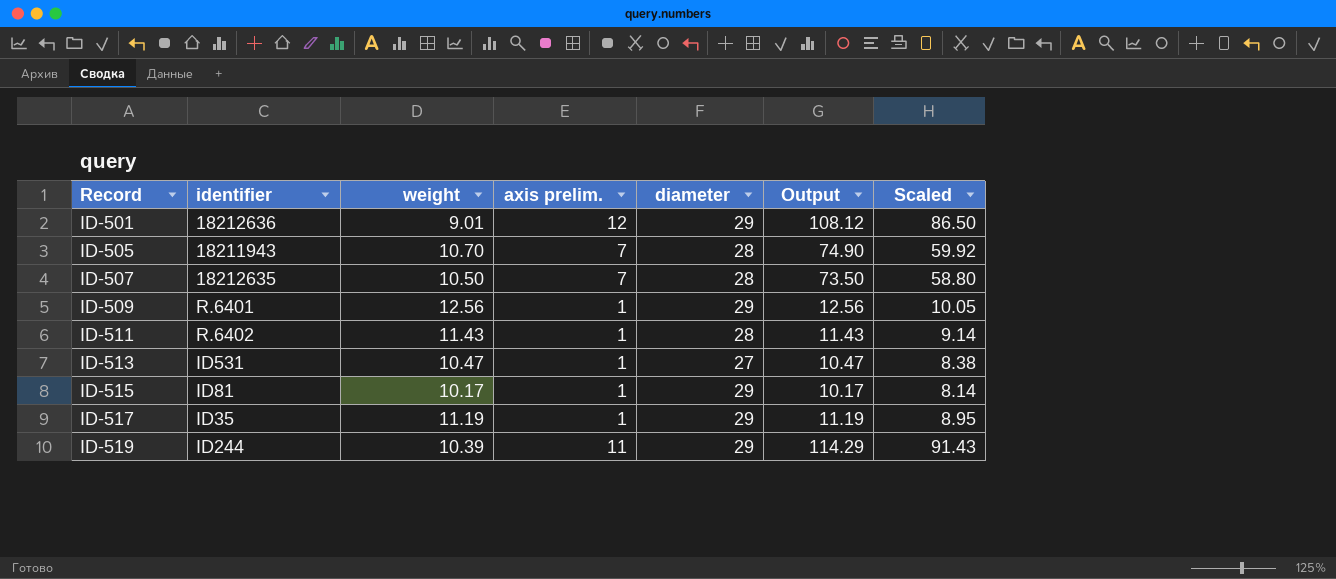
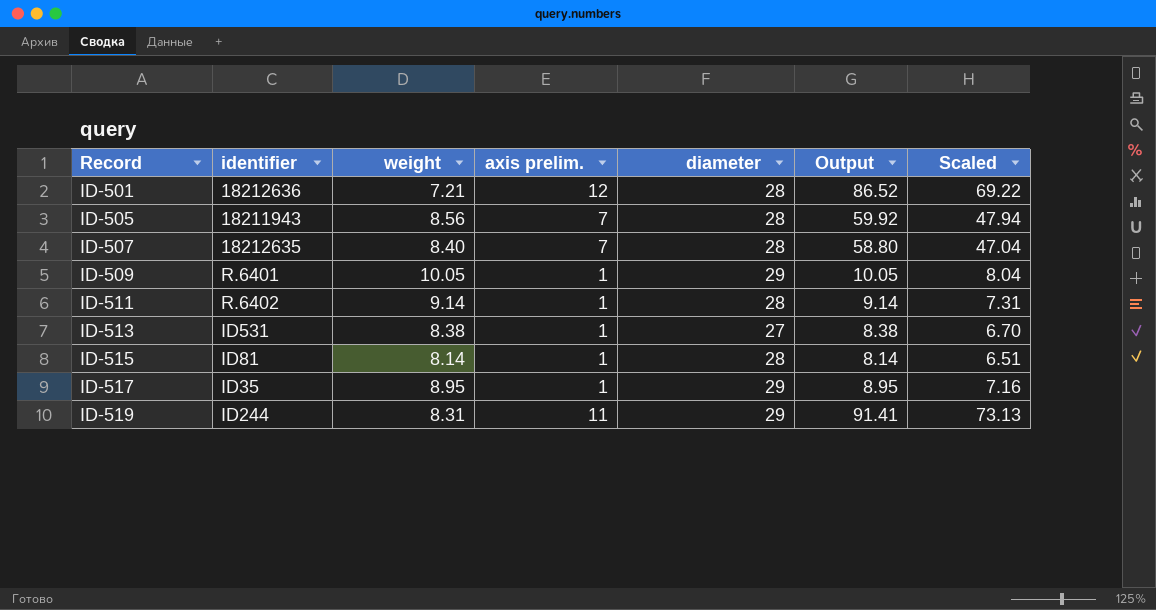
ID-501 | weight: 9.01 -> 7.21
ID-501 | diameter: 29 -> 28
ID-501 | Output: 108.12 -> 86.52
ID-501 | Scaled: 86.50 -> 69.22
ID-505 | weight: 10.70 -> 8.56
ID-505 | Output: 74.90 -> 59.92
ID-505 | Scaled: 59.92 -> 47.94
ID-507 | weight: 10.50 -> 8.40
ID-507 | Output: 73.50 -> 58.80
ID-507 | Scaled: 58.80 -> 47.04
ID-509 | weight: 12.56 -> 10.05
ID-509 | Output: 12.56 -> 10.05
ID-509 | Scaled: 10.05 -> 8.04
ID-511 | weight: 11.43 -> 9.14
ID-511 | Output: 11.43 -> 9.14
ID-511 | Scaled: 9.14 -> 7.31
ID-513 | weight: 10.47 -> 8.38
ID-513 | Output: 10.47 -> 8.38
ID-513 | Scaled: 8.38 -> 6.70
ID-515 | weight: 10.17 -> 8.14
ID-515 | diameter: 29 -> 28
ID-515 | Output: 10.17 -> 8.14
ID-515 | Scaled: 8.14 -> 6.51
ID-517 | weight: 11.19 -> 8.95
ID-517 | Output: 11.19 -> 8.95
ID-517 | Scaled: 8.95 -> 7.16
ID-519 | weight: 10.39 -> 8.31
ID-519 | Output: 114.29 -> 91.41
ID-519 | Scaled: 91.43 -> 73.13

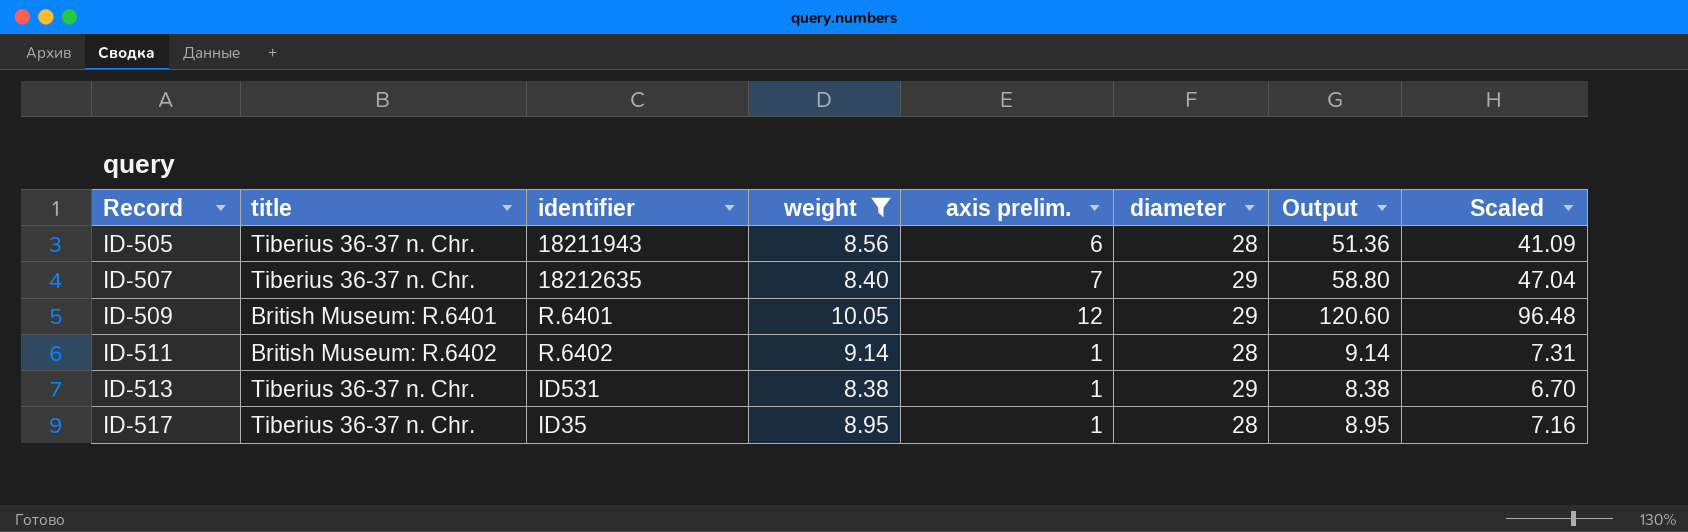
filter: none -> weight >= 8.38
column title | position: none -> 2
ID-505 | axis prelim.: 7 -> 6
ID-505 | Output: 59.92 -> 51.36
ID-505 | Scaled: 47.94 -> 41.09
ID-507 | diameter: 28 -> 29
ID-509 | axis prelim.: 1 -> 12
ID-509 | Output: 10.05 -> 120.60
ID-509 | Scaled: 8.04 -> 96.48
ID-513 | diameter: 27 -> 29
ID-517 | diameter: 29 -> 28

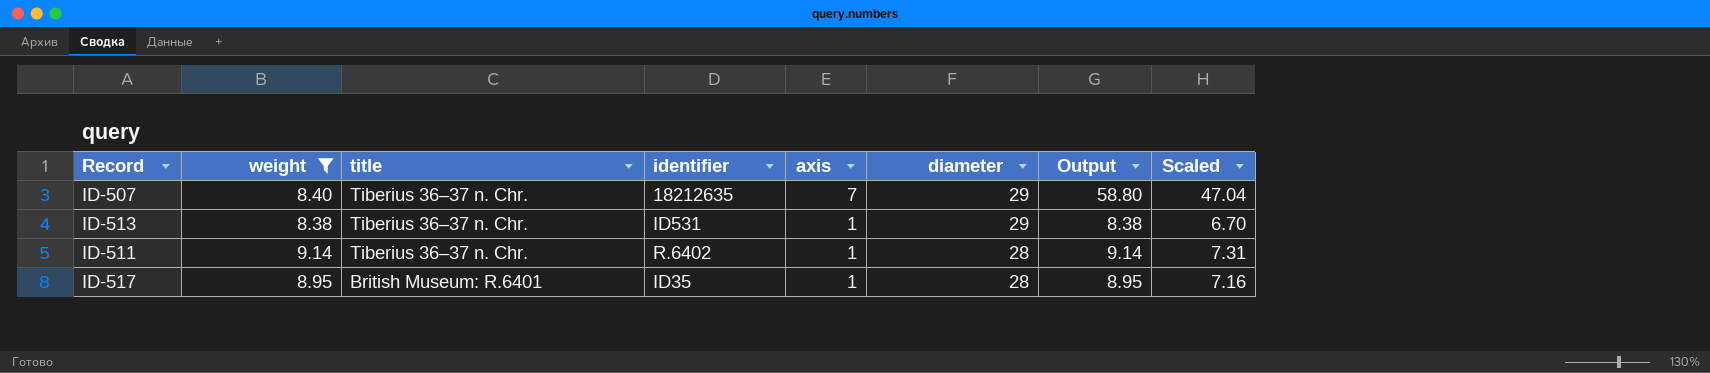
row order: Record ascending -> title descending
column weight | position: 4 -> 2
column name: axis prelim. -> axis
row ID-505: Tiberius 36-37 n. Chr. | 18211943 | 8.56 | 6 | 28 | 51.36 | 41.09 -> none
row ID-509: British Museum: R.6401 | R.6401 | 10.05 | 12 | 29 | 120.60 | 96.48 -> none
ID-507 | title: Tiberius 36-37 n. Chr. -> Tiberius 36–37 n. Chr.
ID-513 | title: Tiberius 36-37 n. Chr. -> Tiberius 36–37 n. Chr.
ID-511 | title: British Museum: R.6402 -> Tiberius 36–37 n. Chr.
ID-517 | title: Tiberius 36-37 n. Chr. -> British Museum: R.6401

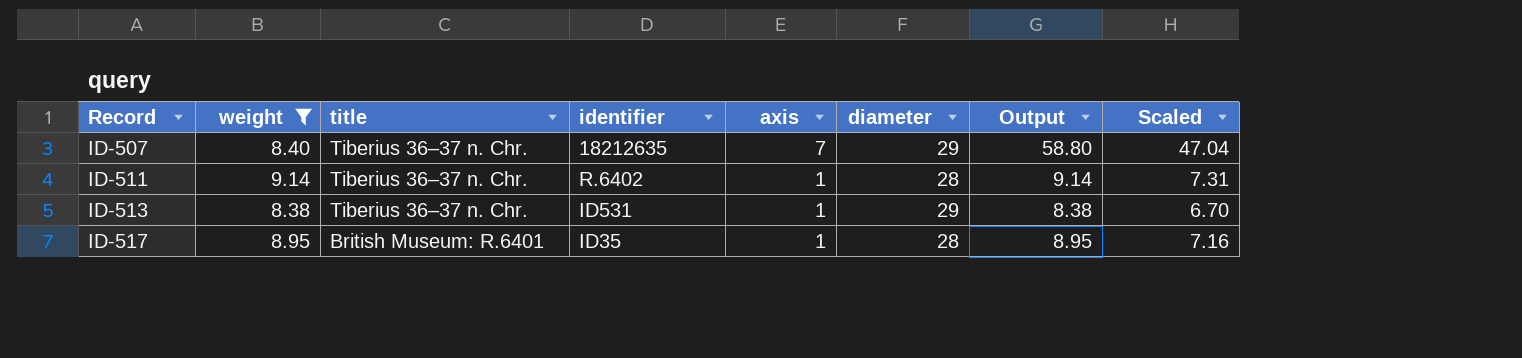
row order: title descending -> Record ascending

